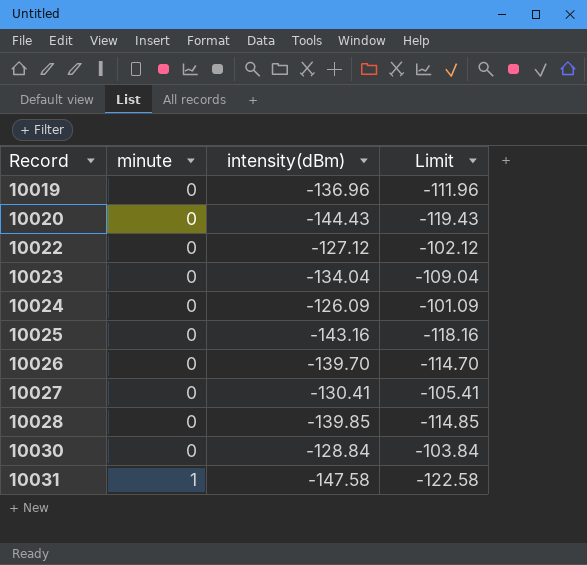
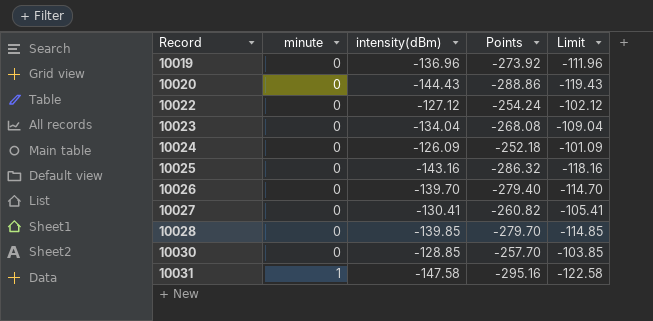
column Points | formula: none -> [intensity(dBm)] * 2
10030 | intensity(dBm): -128.84 -> -128.85
10030 | Limit: -103.84 -> -103.85

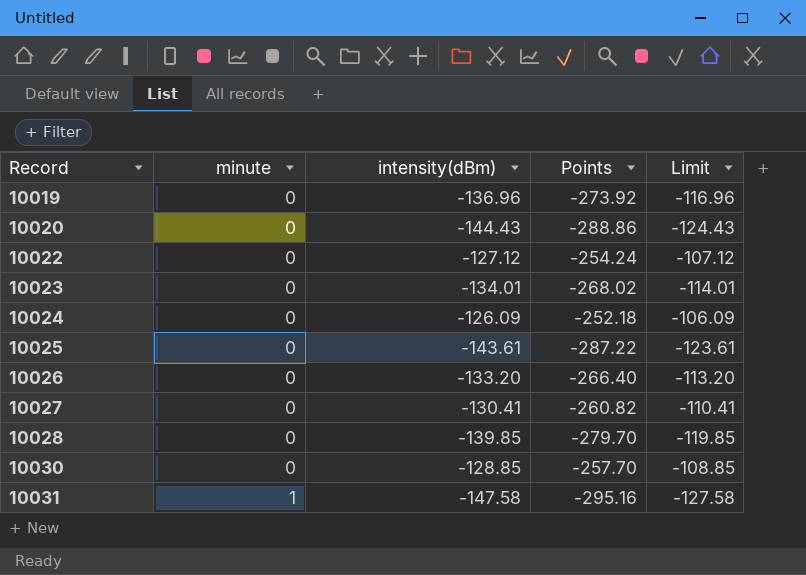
column Limit | formula: [intensity(dBm)] + 25 -> [intensity(dBm)] + 20
10023 | intensity(dBm): -134.04 -> -134.01
10023 | Points: -268.08 -> -268.02
10025 | intensity(dBm): -143.16 -> -143.61
10025 | Points: -286.32 -> -287.22
10026 | intensity(dBm): -139.70 -> -133.20
10026 | Points: -279.40 -> -266.40

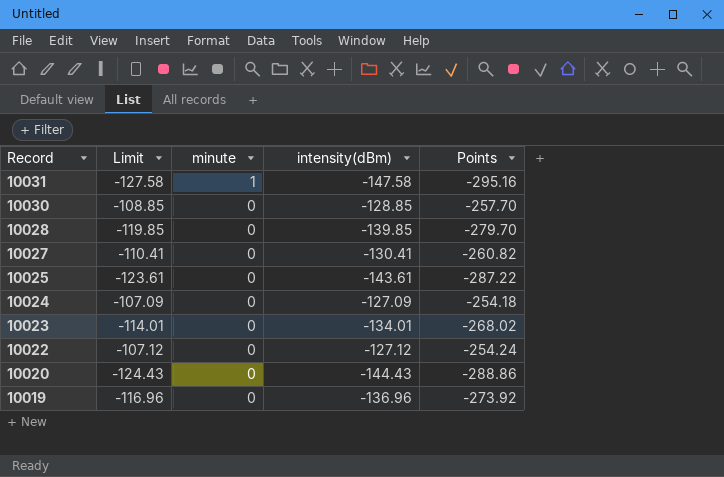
row order: Record ascending -> Record descending
column Limit | position: 5 -> 2
row 10026: 0 | -133.20 | -266.40 | -113.20 -> none
10024 | Limit: -106.09 -> -107.09
10024 | intensity(dBm): -126.09 -> -127.09
10024 | Points: -252.18 -> -254.18

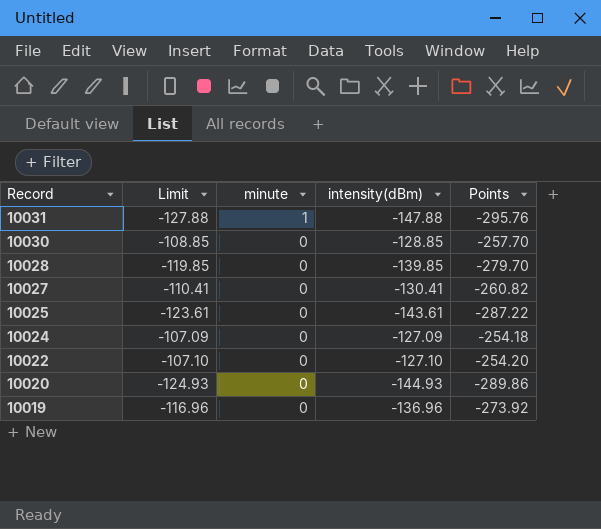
row 10023: -114.01 | 0 | -134.01 | -268.02 -> none
10031 | Limit: -127.58 -> -127.88
10031 | intensity(dBm): -147.58 -> -147.88
10031 | Points: -295.16 -> -295.76
10022 | Limit: -107.12 -> -107.10
10022 | intensity(dBm): -127.12 -> -127.10
10022 | Points: -254.24 -> -254.20
10020 | Limit: -124.43 -> -124.93
10020 | intensity(dBm): -144.43 -> -144.93
10020 | Points: -288.86 -> -289.86

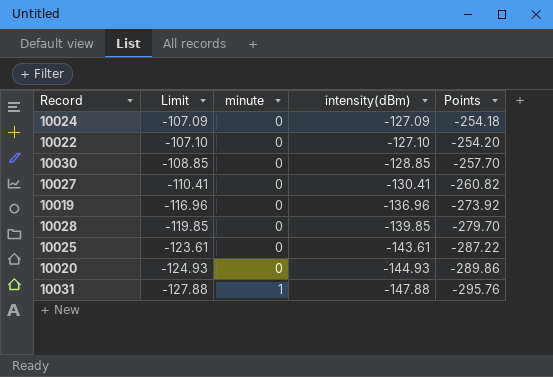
row order: Record descending -> Limit descending

